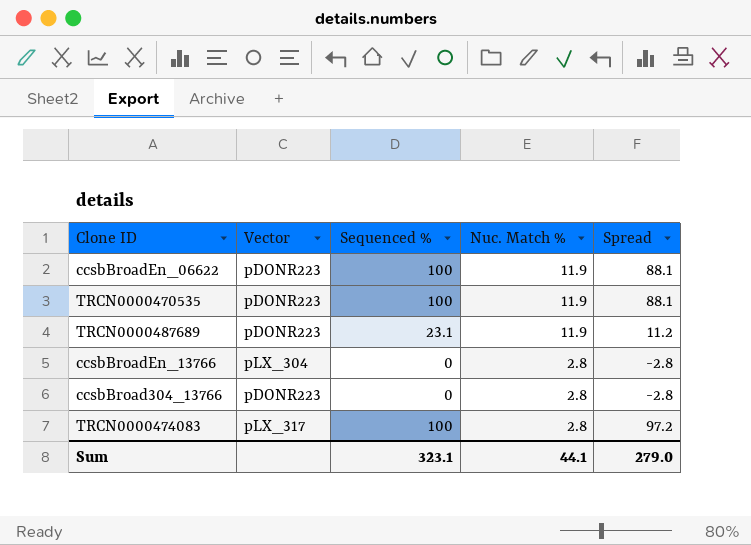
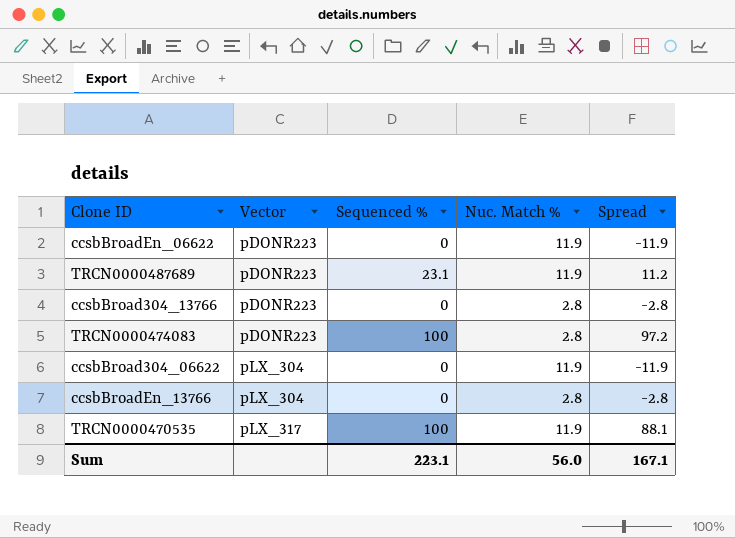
row order: Nuc. Match % descending -> Vector ascending
ccsbBroadEn_06622 | Sequenced %: 100 -> 0
ccsbBroadEn_06622 | Spread: 88.1 -> -11.9
TRCN0000474083 | Vector: pLX_317 -> pDONR223
row ccsbBroad304_06622: none -> pLX_304 | 0 | 11.9 | -11.9
TRCN0000470535 | Vector: pDONR223 -> pLX_317
Sum | Sequenced %: 323.1 -> 223.1
Sum | Nuc. Match %: 44.1 -> 56.0
Sum | Spread: 279.0 -> 167.1

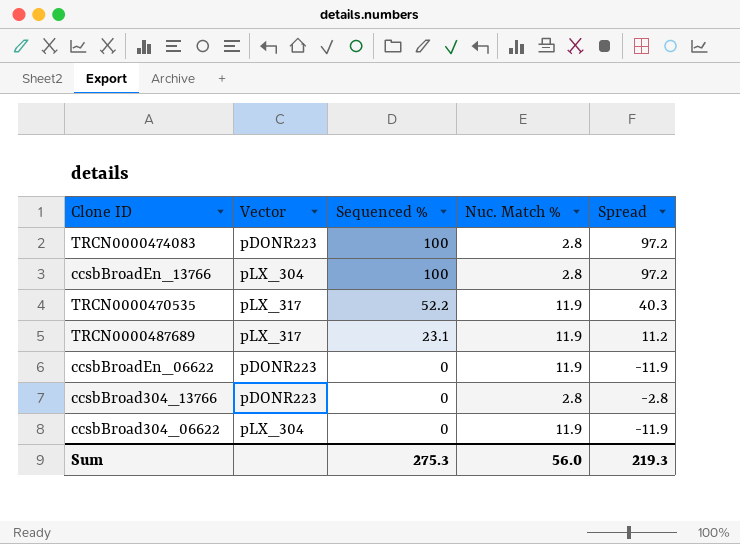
row order: Vector ascending -> Sequenced % descending
ccsbBroadEn_13766 | Sequenced %: 0 -> 100
ccsbBroadEn_13766 | Spread: -2.8 -> 97.2
TRCN0000470535 | Sequenced %: 100 -> 52.2
TRCN0000470535 | Spread: 88.1 -> 40.3
TRCN0000487689 | Vector: pDONR223 -> pLX_317
Sum | Sequenced %: 223.1 -> 275.3
Sum | Spread: 167.1 -> 219.3

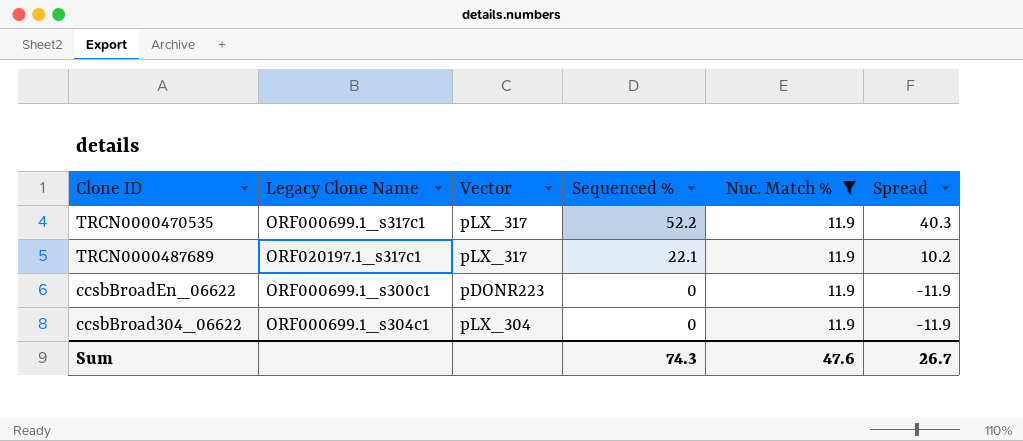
filter: none -> Nuc. Match % = 11.9
column Legacy Clone Name | position: none -> 2
TRCN0000487689 | Sequenced %: 23.1 -> 22.1
TRCN0000487689 | Spread: 11.2 -> 10.2
Sum | Sequenced %: 275.3 -> 74.3
Sum | Nuc. Match %: 56.0 -> 47.6
Sum | Spread: 219.3 -> 26.7

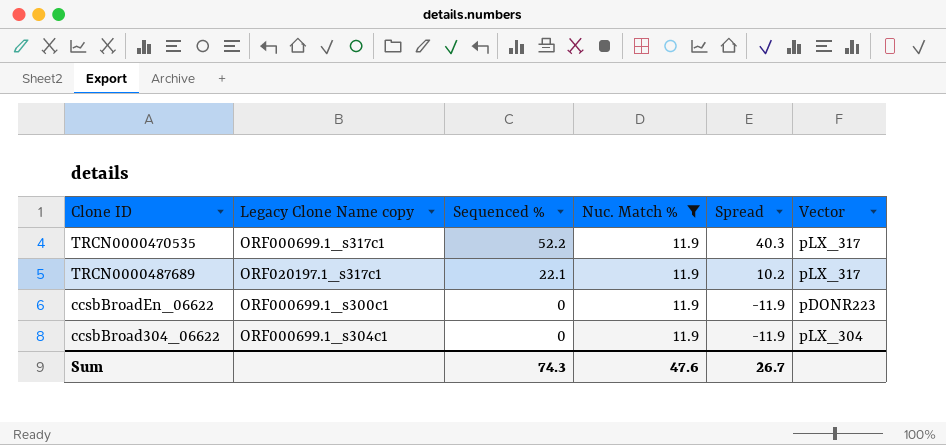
column name: Legacy Clone Name -> Legacy Clone Name copy
column Vector | position: 3 -> 6

